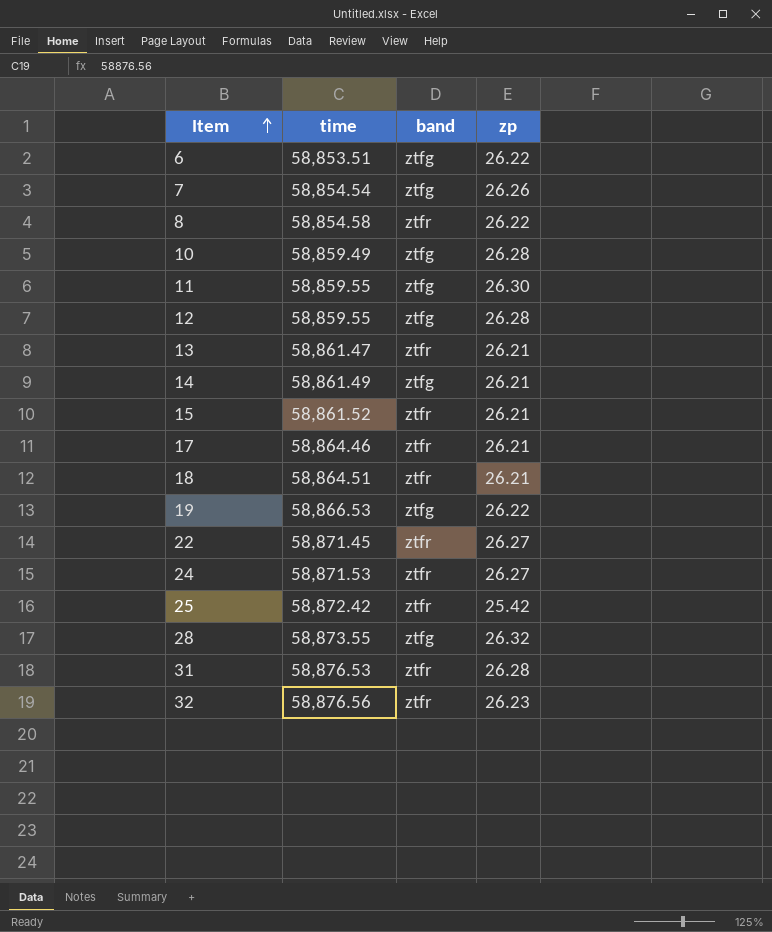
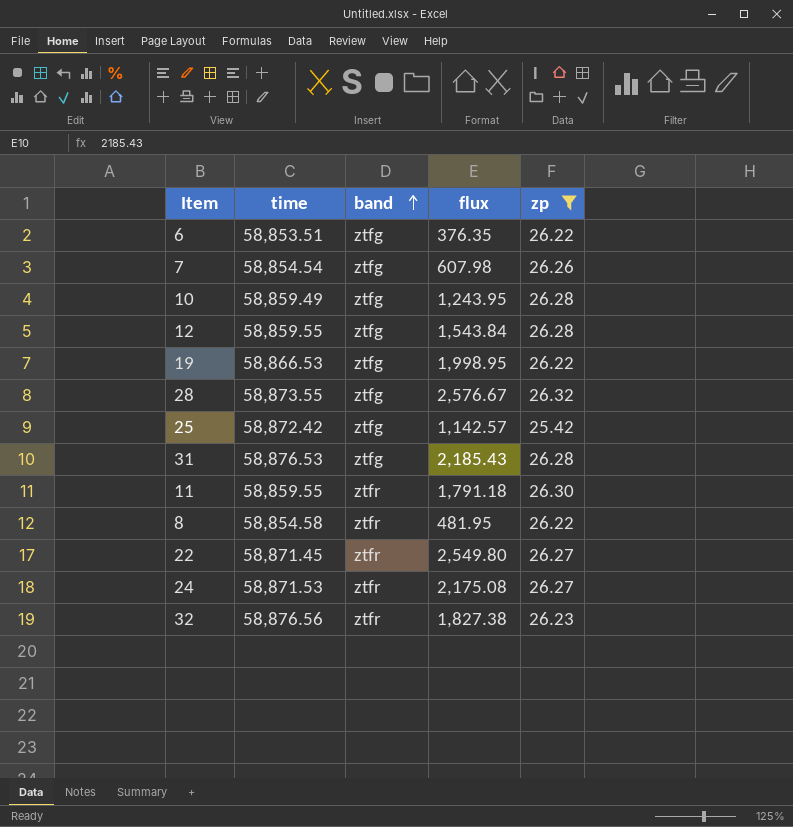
filter: none -> zp != 26.21
row order: Item ascending -> band ascending
column flux | position: none -> 4
25 | band: ztfr -> ztfg
31 | band: ztfr -> ztfg
11 | band: ztfg -> ztfr

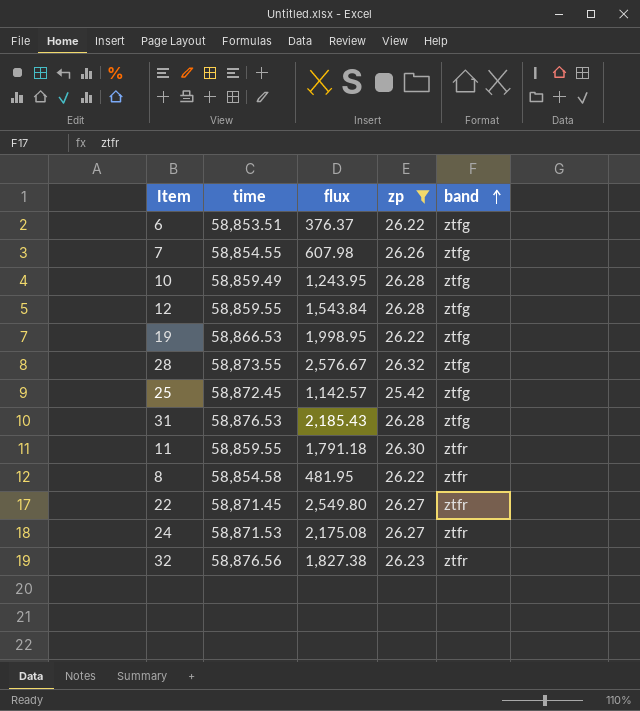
column band | position: 3 -> 5
6 | flux: 376.35 -> 376.37
7 | time: 58,854.54 -> 58,854.55
25 | time: 58,872.42 -> 58,872.45

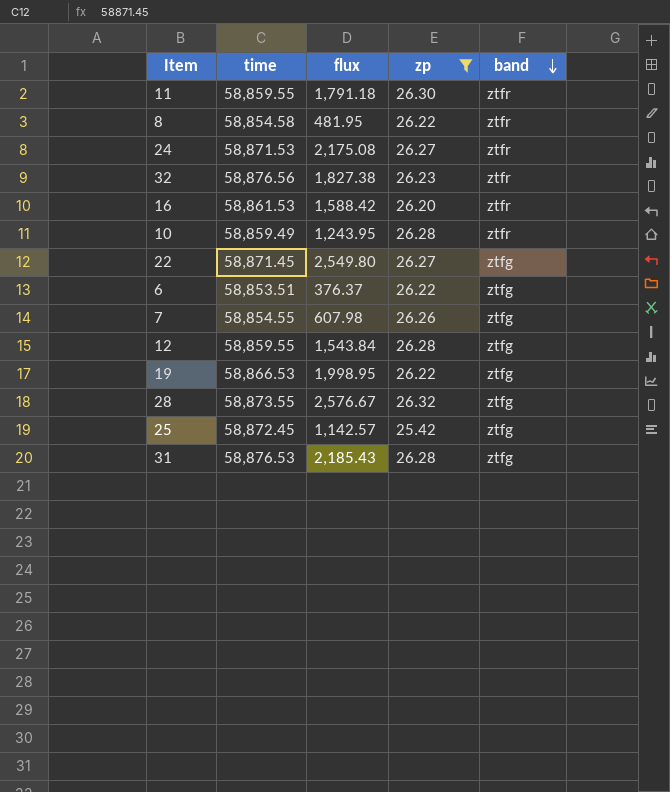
row order: band ascending -> band descending
row 16: none -> 58,861.53 | 1,588.42 | 26.20 | ztfr
10 | band: ztfg -> ztfr
22 | band: ztfr -> ztfg

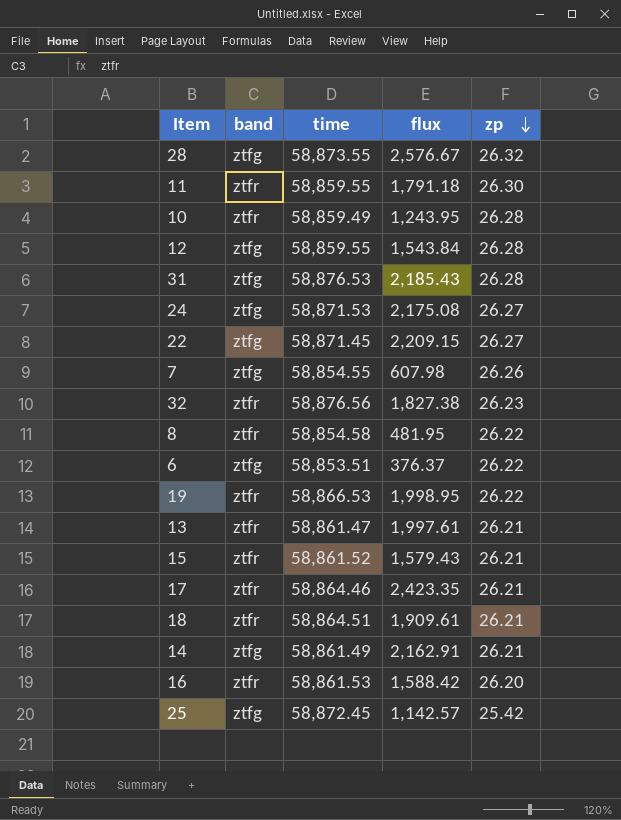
filter: zp != 26.21 -> none
row order: band descending -> zp descending
column band | position: 5 -> 2
24 | band: ztfr -> ztfg
22 | flux: 2,549.80 -> 2,209.15
19 | band: ztfg -> ztfr

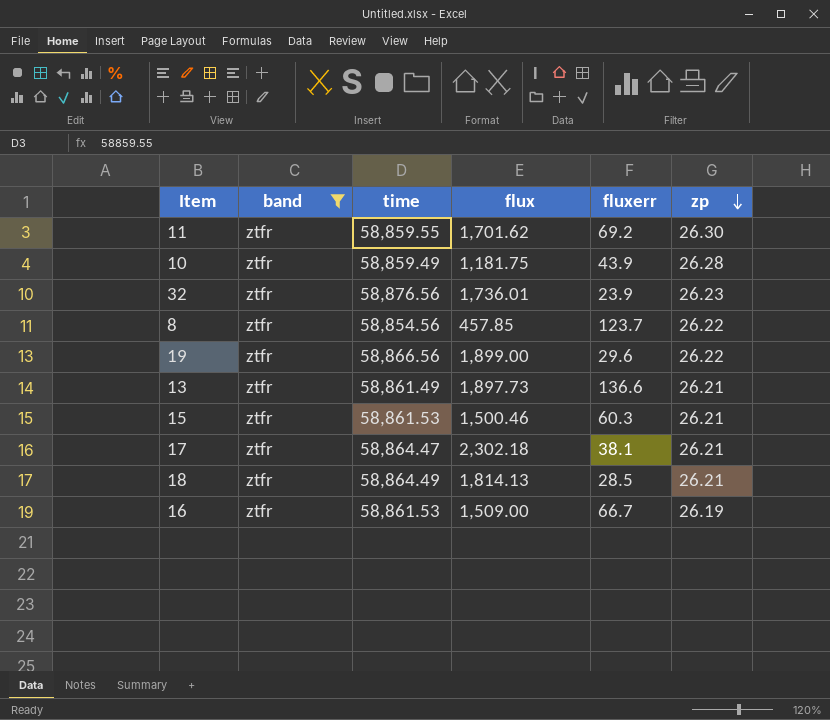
filter: none -> band = ztfr
column fluxerr | position: none -> 5
11 | flux: 1,791.18 -> 1,701.62
10 | flux: 1,243.95 -> 1,181.75
32 | flux: 1,827.38 -> 1,736.01
8 | time: 58,854.58 -> 58,854.56
8 | flux: 481.95 -> 457.85
19 | time: 58,866.53 -> 58,866.56
19 | flux: 1,998.95 -> 1,899.00
13 | time: 58,861.47 -> 58,861.49
13 | flux: 1,997.61 -> 1,897.73
15 | time: 58,861.52 -> 58,861.53
15 | flux: 1,579.43 -> 1,500.46
17 | time: 58,864.46 -> 58,864.47
17 | flux: 2,423.35 -> 2,302.18
18 | time: 58,864.51 -> 58,864.49
18 | flux: 1,909.61 -> 1,814.13
16 | flux: 1,588.42 -> 1,509.00
16 | zp: 26.20 -> 26.19

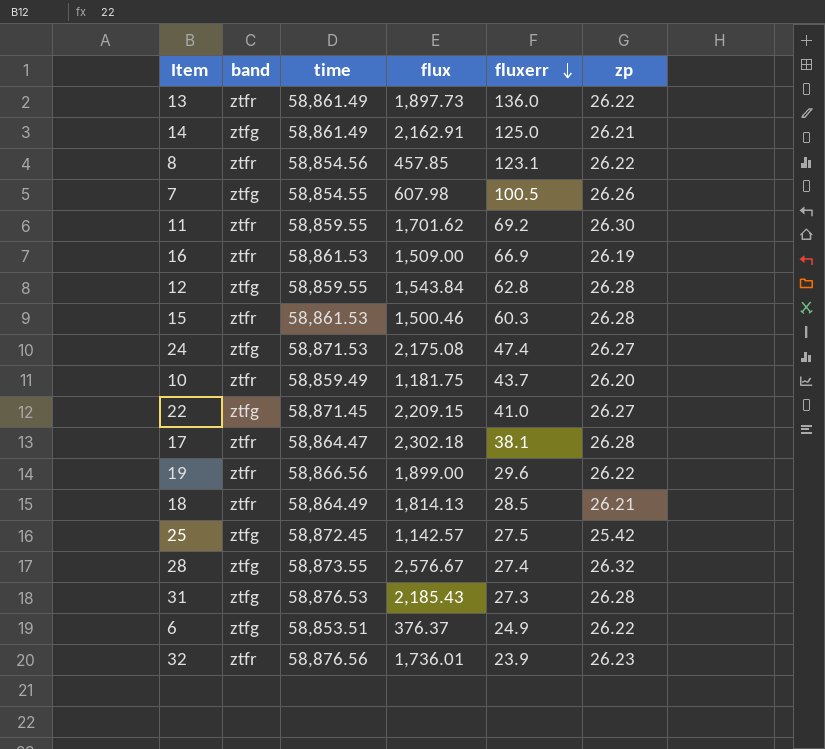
filter: band = ztfr -> none
row order: zp descending -> fluxerr descending
13 | fluxerr: 136.6 -> 136.0
13 | zp: 26.21 -> 26.22
8 | fluxerr: 123.7 -> 123.1
16 | fluxerr: 66.7 -> 66.9
15 | zp: 26.21 -> 26.28
10 | fluxerr: 43.9 -> 43.7
10 | zp: 26.28 -> 26.20
17 | zp: 26.21 -> 26.28

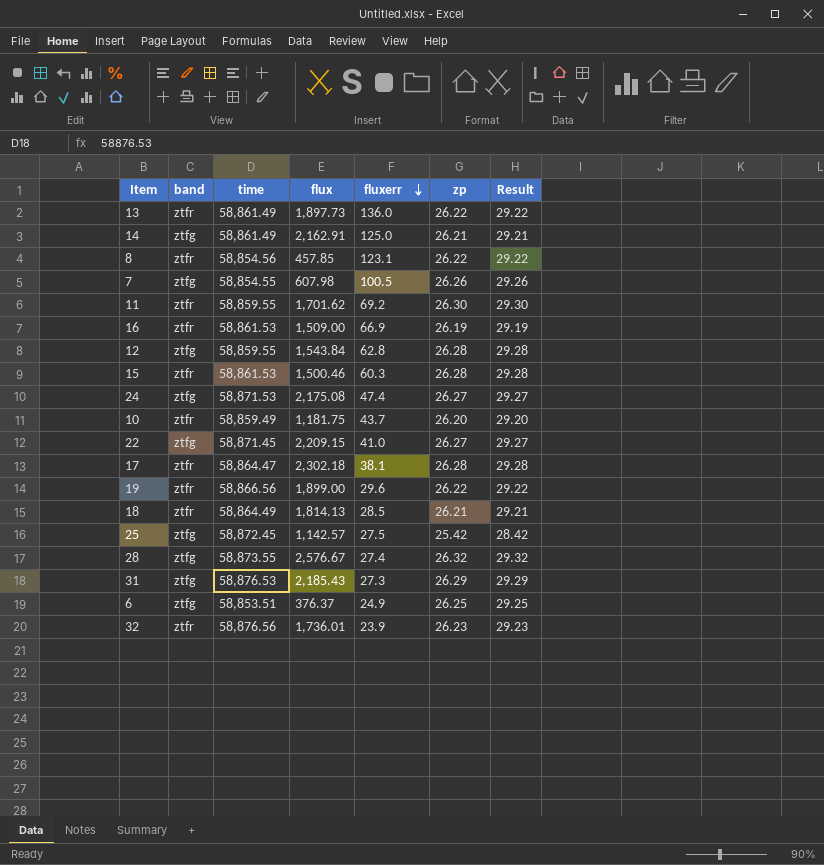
column Result | formula: none -> [zp] + 3
31 | zp: 26.28 -> 26.29
6 | zp: 26.22 -> 26.25

